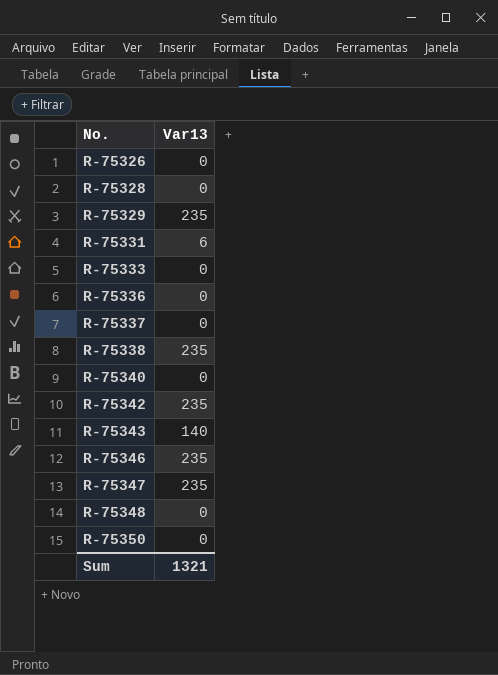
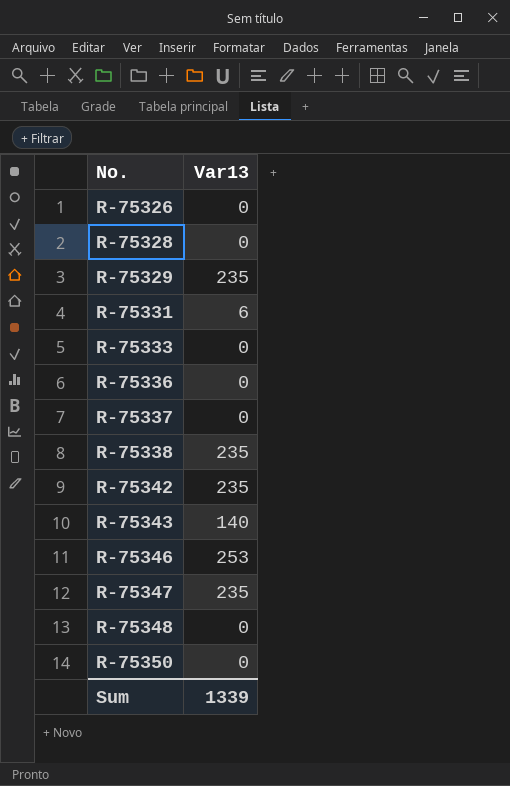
row R-75340: 0 -> none
R-75346 | Var13: 235 -> 253
Sum | Var13: 1321 -> 1339

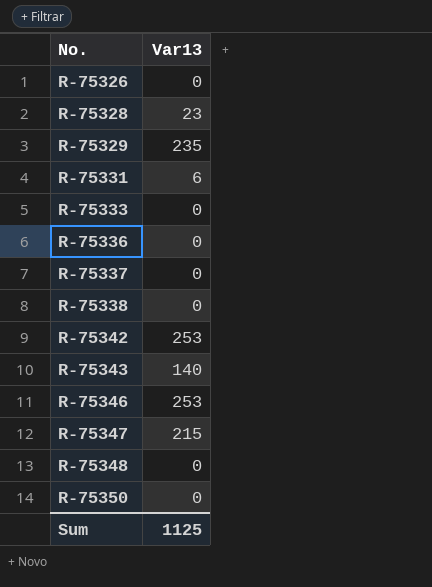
R-75328 | Var13: 0 -> 23
R-75338 | Var13: 235 -> 0
R-75342 | Var13: 235 -> 253
R-75347 | Var13: 235 -> 215
Sum | Var13: 1339 -> 1125

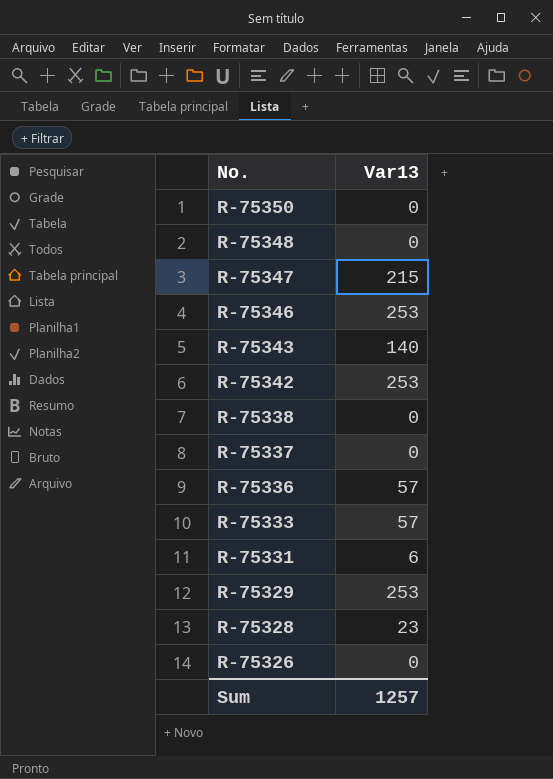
row order: No. ascending -> No. descending
R-75336 | Var13: 0 -> 57
R-75333 | Var13: 0 -> 57
R-75329 | Var13: 235 -> 253
Sum | Var13: 1125 -> 1257

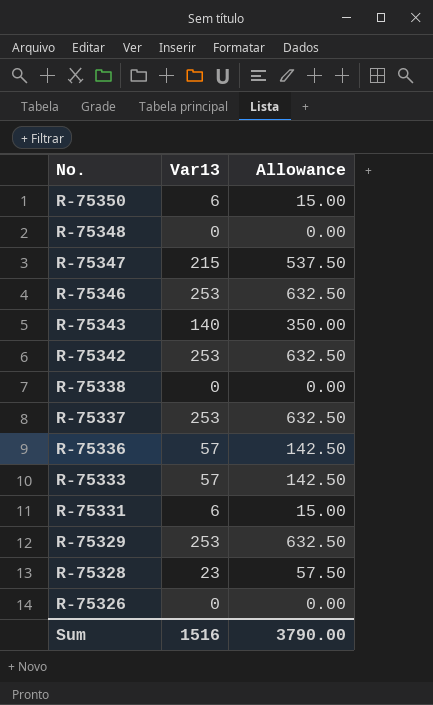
column Allowance | formula: none -> [Var13] * 2.5
R-75350 | Var13: 0 -> 6
R-75337 | Var13: 0 -> 253
Sum | Var13: 1257 -> 1516

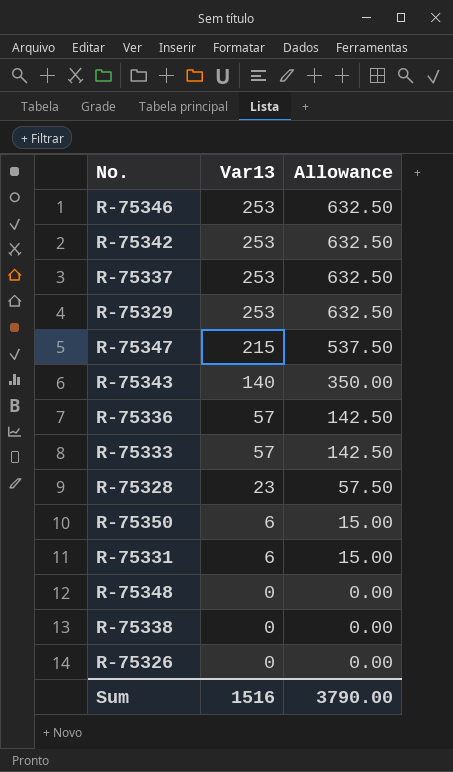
row order: No. descending -> Var13 descending

